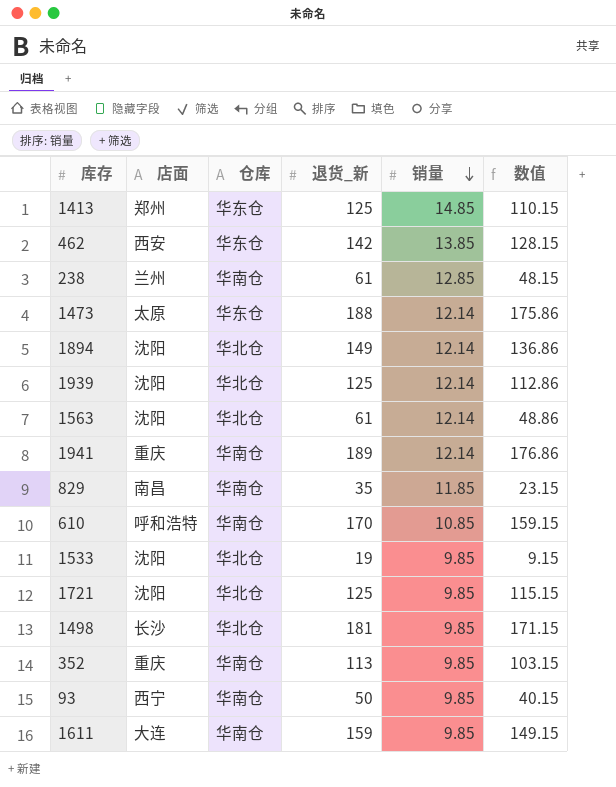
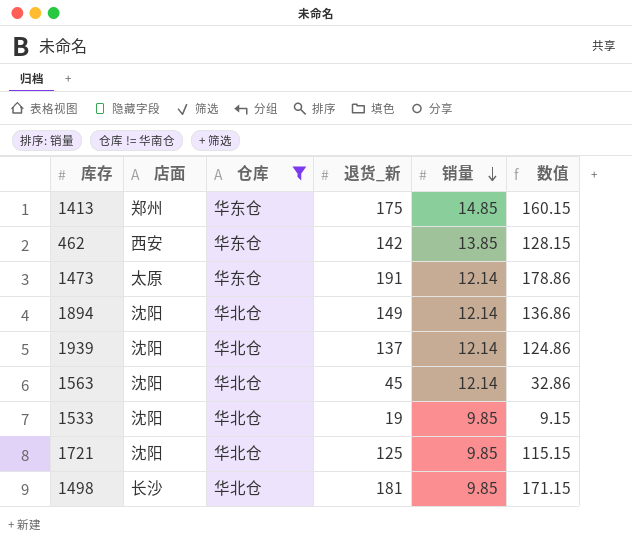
filter: none -> 仓库 != 华南仓
1413 | 退货_新: 125 -> 175
1413 | 数值: 110.15 -> 160.15
1473 | 退货_新: 188 -> 191
1473 | 数值: 175.86 -> 178.86
1939 | 退货_新: 125 -> 137
1939 | 数值: 112.86 -> 124.86
1563 | 退货_新: 61 -> 45
1563 | 数值: 48.86 -> 32.86

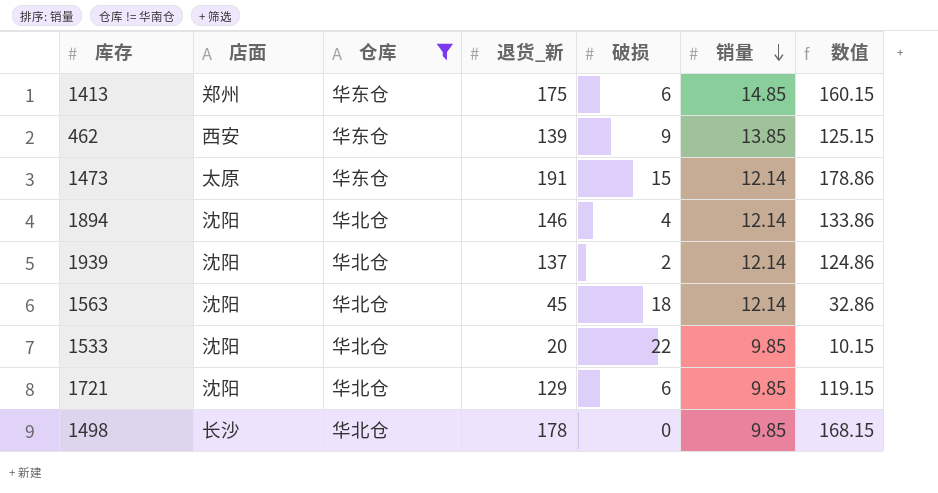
column 破损 | position: none -> 5
462 | 退货_新: 142 -> 139
462 | 数值: 128.15 -> 125.15
1894 | 退货_新: 149 -> 146
1894 | 数值: 136.86 -> 133.86
1533 | 退货_新: 19 -> 20
1533 | 数值: 9.15 -> 10.15
1721 | 退货_新: 125 -> 129
1721 | 数值: 115.15 -> 119.15
1498 | 退货_新: 181 -> 178
1498 | 数值: 171.15 -> 168.15

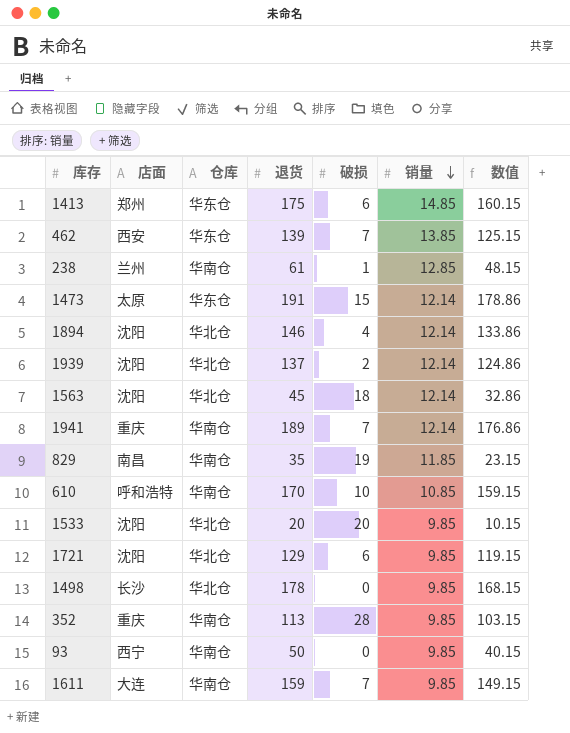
filter: 仓库 != 华南仓 -> none
column name: 退货_新 -> 退货
462 | 破损: 9 -> 7
1533 | 破损: 22 -> 20

